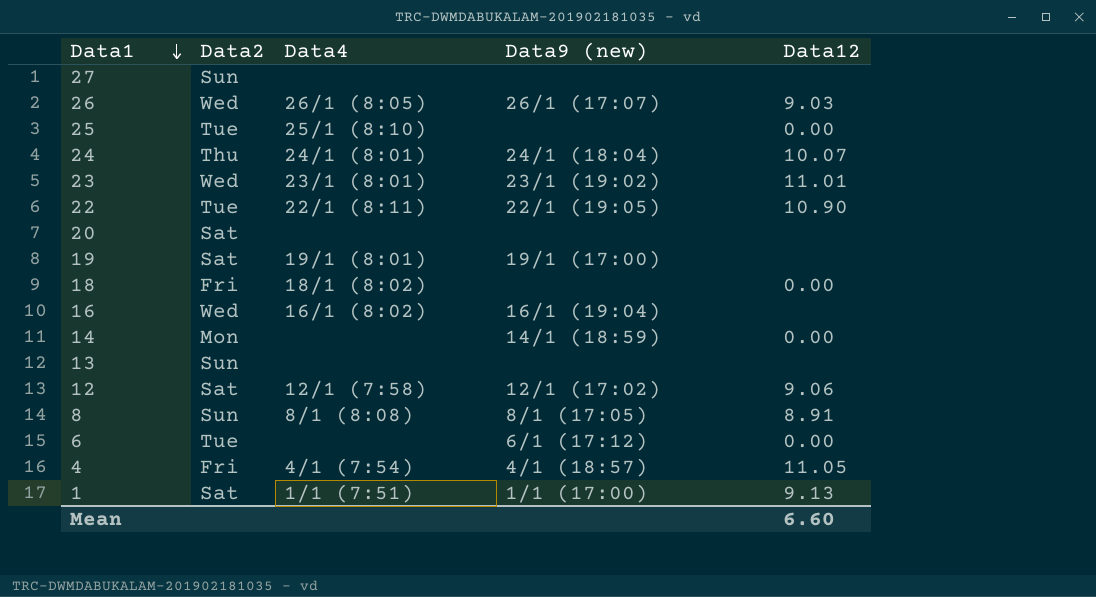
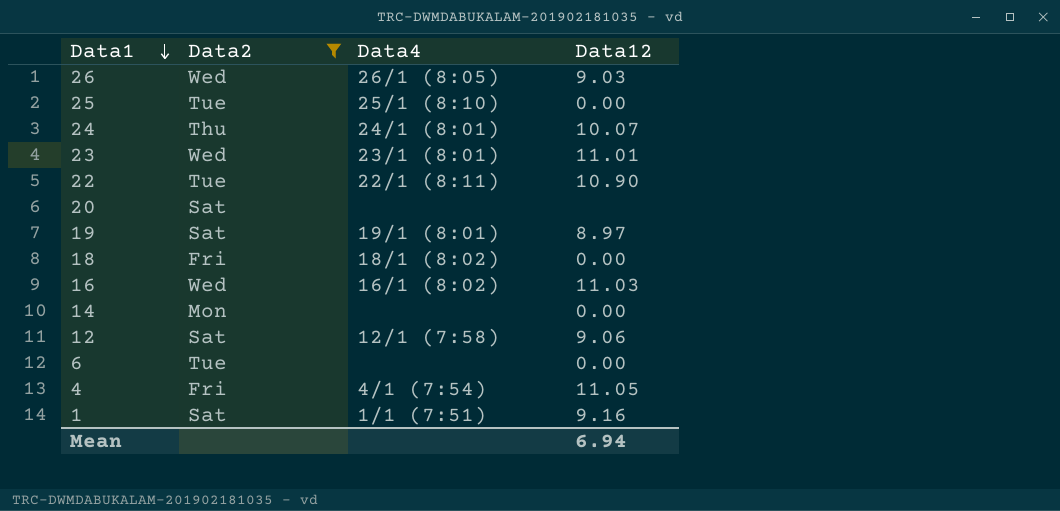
filter: none -> Data2 != Sun
column Data9 (new) | position: 4 -> none
19 | Data12: none -> 8.97
16 | Data12: none -> 11.03
1 | Data12: 9.13 -> 9.16
Mean | Data12: 6.60 -> 6.94

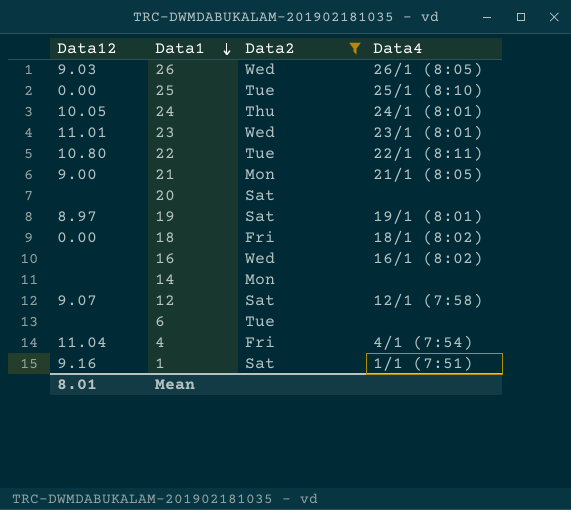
column Data12 | position: 4 -> 1
24 | Data12: 10.07 -> 10.05
22 | Data12: 10.90 -> 10.80
row 21: none -> 9.00 | Mon | 21/1 (8:05)
16 | Data12: 11.03 -> none
14 | Data12: 0.00 -> none
12 | Data12: 9.06 -> 9.07
6 | Data12: 0.00 -> none
4 | Data12: 11.05 -> 11.04
Mean | Data12: 6.94 -> 8.01

